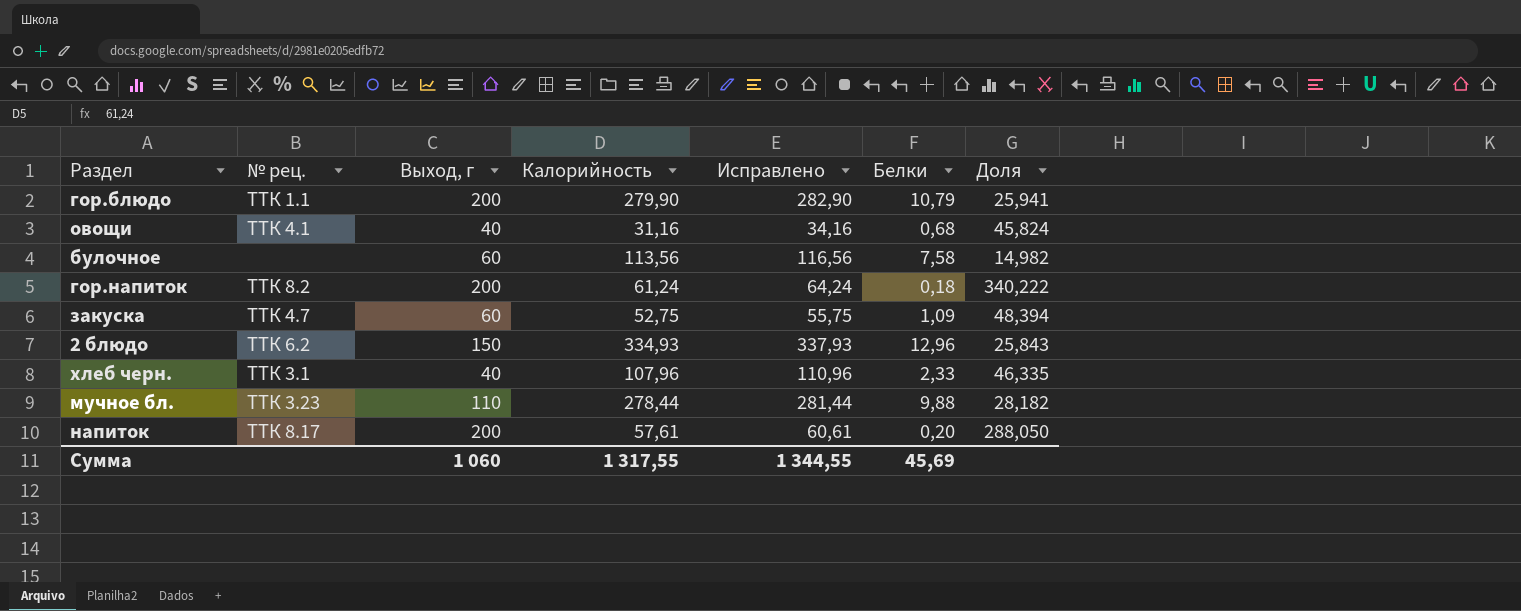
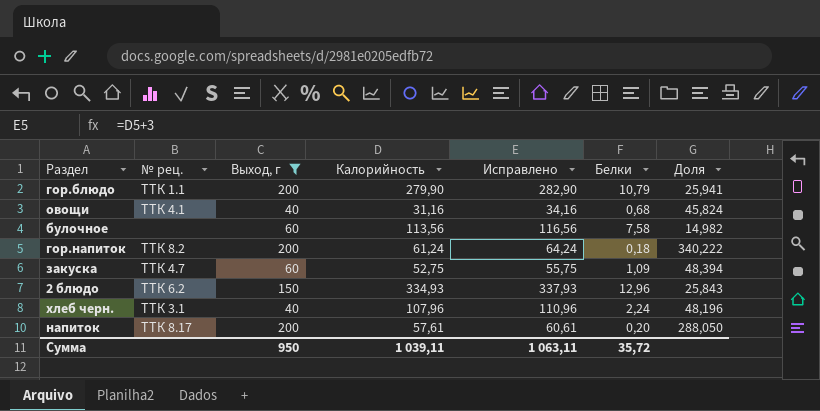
filter: none -> Выход, г != 110
хлеб черн. | Белки: 2,33 -> 2,24
хлеб черн. | Доля: 46,335 -> 48,196
Сумма | Выход, г: 1 060 -> 950
Сумма | Калорийность: 1 317,55 -> 1 039,11
Сумма | Исправлено: 1 344,55 -> 1 063,11
Сумма | Белки: 45,69 -> 35,72

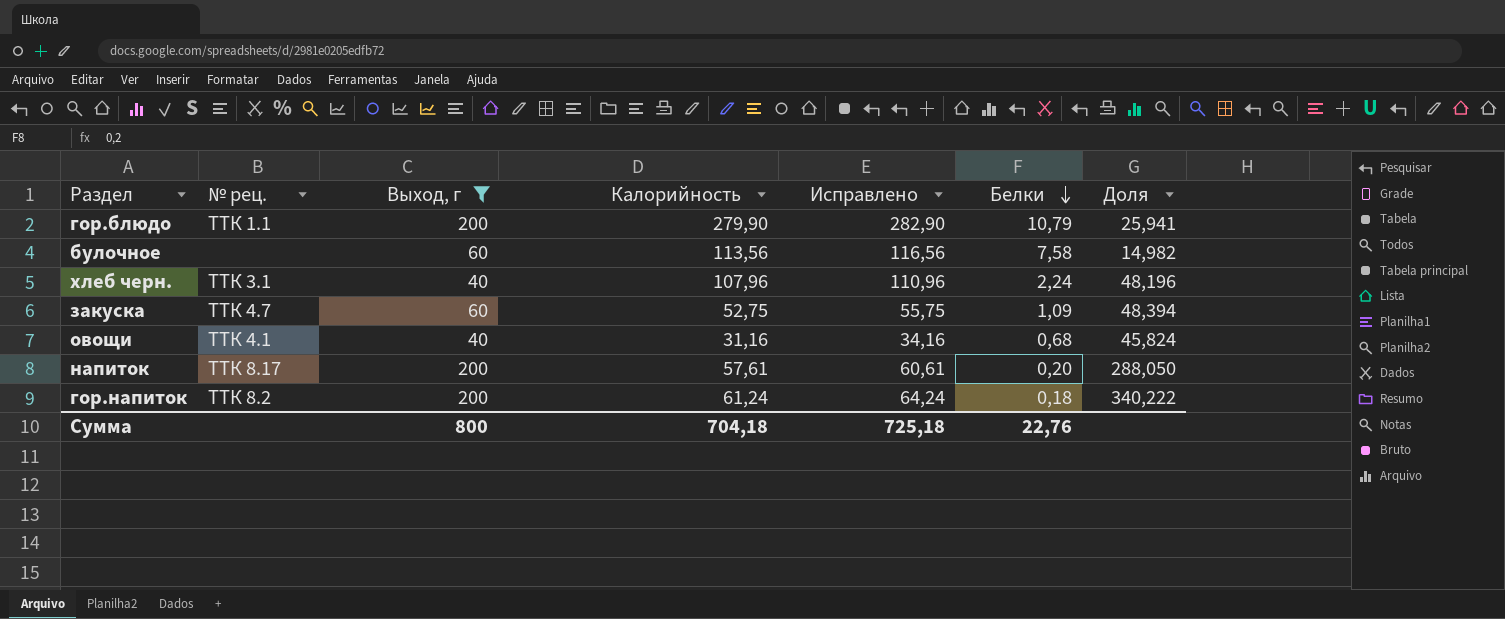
row order: none -> Белки descending
row 2 блюдо: ТТК 6.2 | 150 | 334,93 | 337,93 | 12,96 | 25,843 -> none
Сумма | Выход, г: 950 -> 800
Сумма | Калорийность: 1 039,11 -> 704,18
Сумма | Исправлено: 1 063,11 -> 725,18
Сумма | Белки: 35,72 -> 22,76

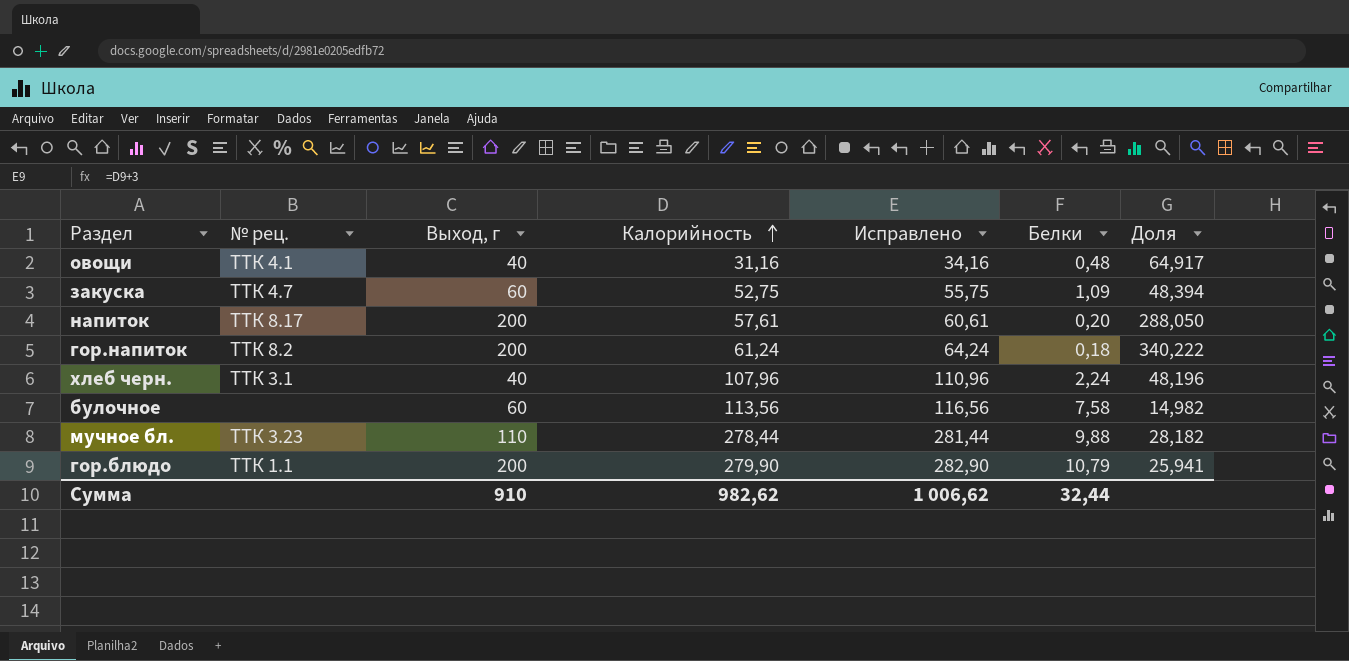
filter: Выход, г != 110 -> none
row order: Белки descending -> Калорийность ascending
овощи | Белки: 0,68 -> 0,48
овощи | Доля: 45,824 -> 64,917
Сумма | Выход, г: 800 -> 910
Сумма | Калорийность: 704,18 -> 982,62
Сумма | Исправлено: 725,18 -> 1 006,62
Сумма | Белки: 22,76 -> 32,44

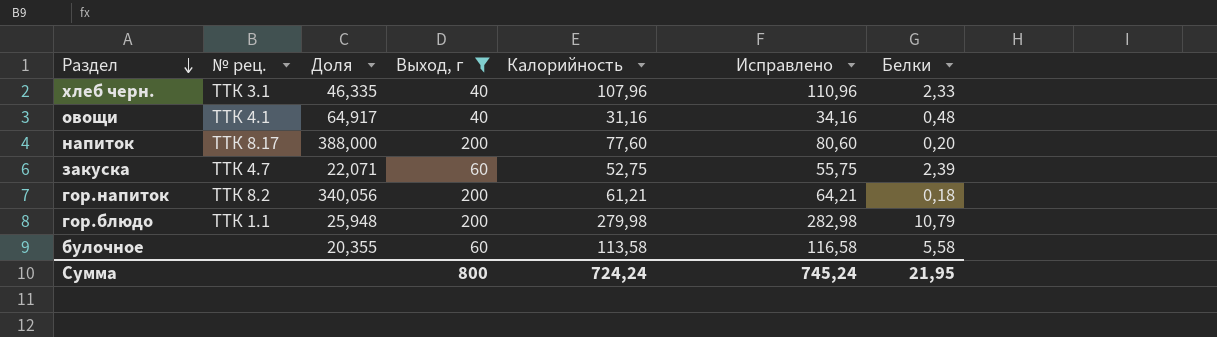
filter: none -> Выход, г != 110
row order: Калорийность ascending -> Раздел descending
column Доля | position: 7 -> 3
хлеб черн. | Доля: 48,196 -> 46,335
хлеб черн. | Белки: 2,24 -> 2,33
напиток | Доля: 288,050 -> 388,000
напиток | Калорийность: 57,61 -> 77,60
напиток | Исправлено: 60,61 -> 80,60
закуска | Доля: 48,394 -> 22,071
закуска | Белки: 1,09 -> 2,39
гор.напиток | Доля: 340,222 -> 340,056
гор.напиток | Калорийность: 61,24 -> 61,21
гор.напиток | Исправлено: 64,24 -> 64,21
гор.блюдо | Доля: 25,941 -> 25,948
гор.блюдо | Калорийность: 279,90 -> 279,98
гор.блюдо | Исправлено: 282,90 -> 282,98
булочное | Доля: 14,982 -> 20,355
булочное | Калорийность: 113,56 -> 113,58
булочное | Исправлено: 116,56 -> 116,58
булочное | Белки: 7,58 -> 5,58
Сумма | Выход, г: 910 -> 800
Сумма | Калорийность: 982,62 -> 724,24
Сумма | Исправлено: 1 006,62 -> 745,24
Сумма | Белки: 32,44 -> 21,95

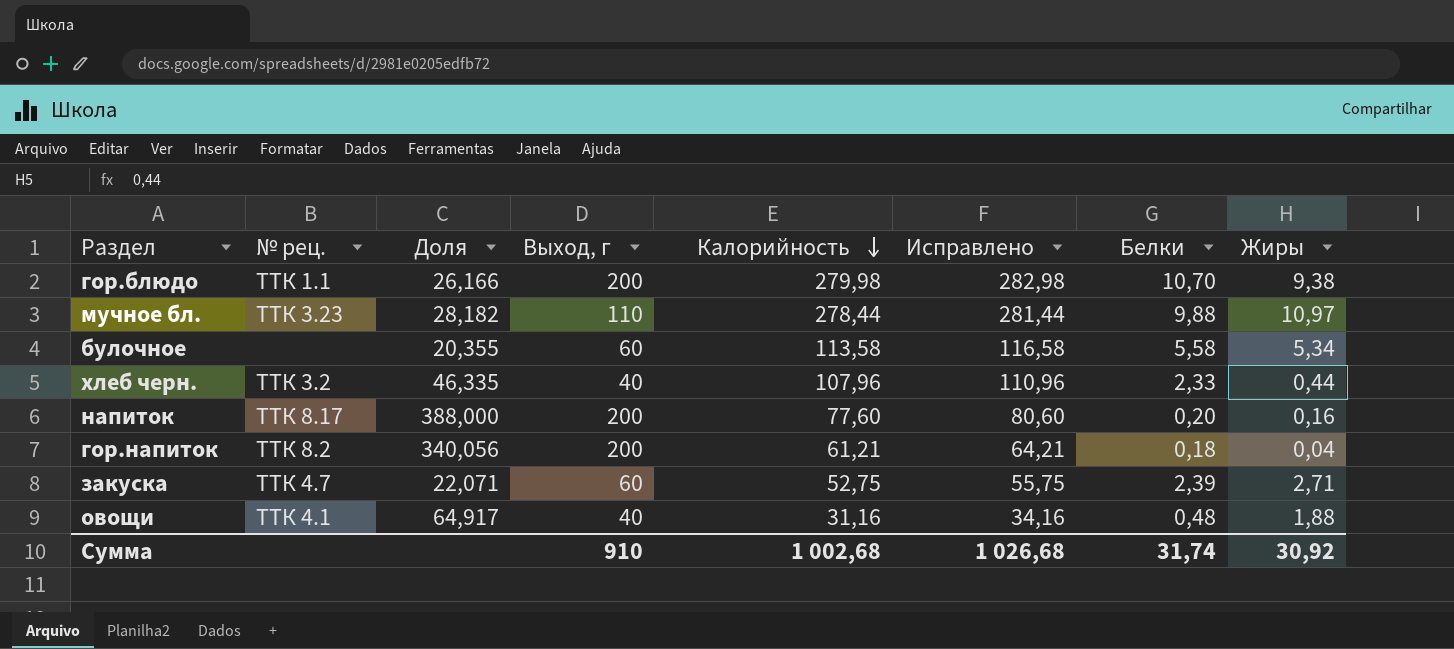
filter: Выход, г != 110 -> none
row order: Раздел descending -> Калорийность descending
column Жиры | position: none -> 8
гор.блюдо | Доля: 25,948 -> 26,166
гор.блюдо | Белки: 10,79 -> 10,70
хлеб черн. | № рец.: ТТК 3.1 -> ТТК 3.2
Сумма | Выход, г: 800 -> 910
Сумма | Калорийность: 724,24 -> 1 002,68
Сумма | Исправлено: 745,24 -> 1 026,68
Сумма | Белки: 21,95 -> 31,74

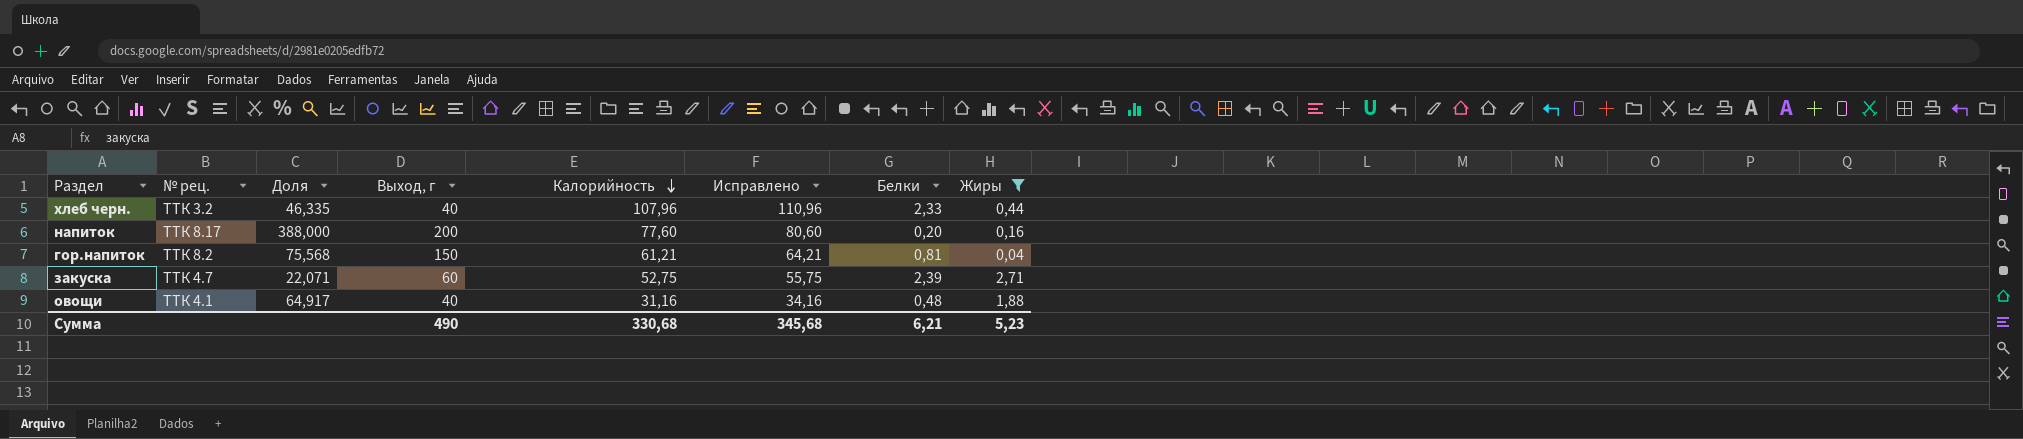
filter: none -> Жиры <= 2,71
гор.напиток | Доля: 340,056 -> 75,568
гор.напиток | Выход, г: 200 -> 150
гор.напиток | Белки: 0,18 -> 0,81
Сумма | Выход, г: 910 -> 490
Сумма | Калорийность: 1 002,68 -> 330,68
Сумма | Исправлено: 1 026,68 -> 345,68
Сумма | Белки: 31,74 -> 6,21
Сумма | Жиры: 30,92 -> 5,23

